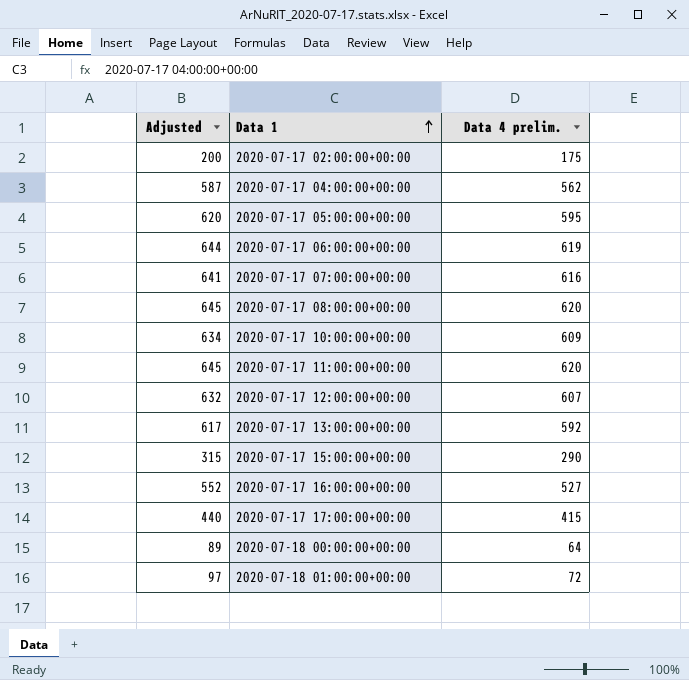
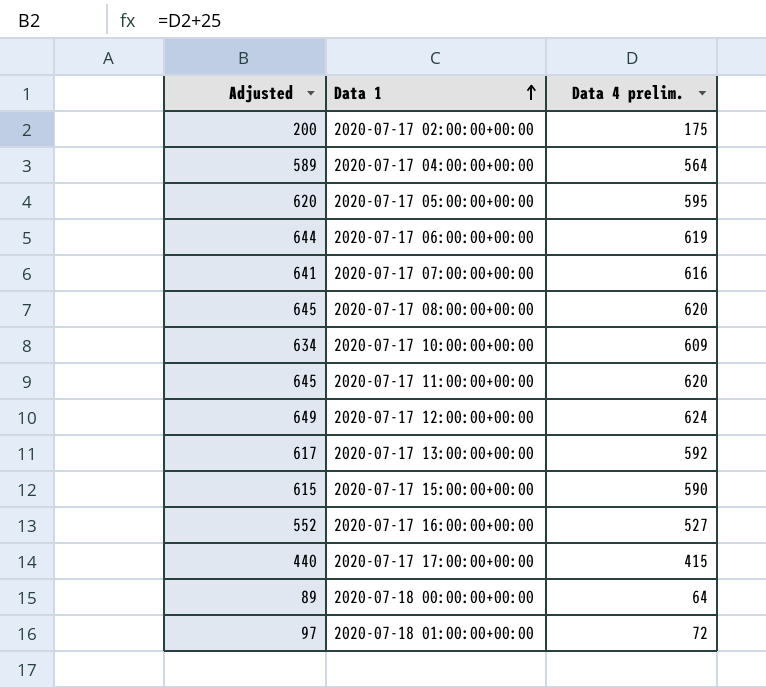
2020-07-17 04:00:00+00:00 | Adjusted: 587 -> 589
2020-07-17 04:00:00+00:00 | Data 4 prelim.: 562 -> 564
2020-07-17 12:00:00+00:00 | Adjusted: 632 -> 649
2020-07-17 12:00:00+00:00 | Data 4 prelim.: 607 -> 624
2020-07-17 15:00:00+00:00 | Adjusted: 315 -> 615
2020-07-17 15:00:00+00:00 | Data 4 prelim.: 290 -> 590

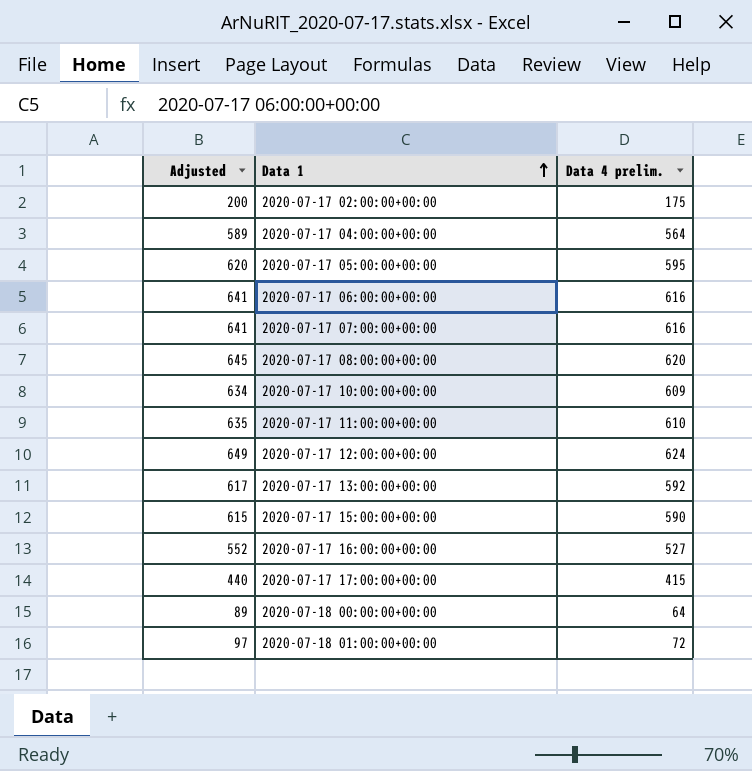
2020-07-17 06:00:00+00:00 | Adjusted: 644 -> 641
2020-07-17 06:00:00+00:00 | Data 4 prelim.: 619 -> 616
2020-07-17 11:00:00+00:00 | Adjusted: 645 -> 635
2020-07-17 11:00:00+00:00 | Data 4 prelim.: 620 -> 610

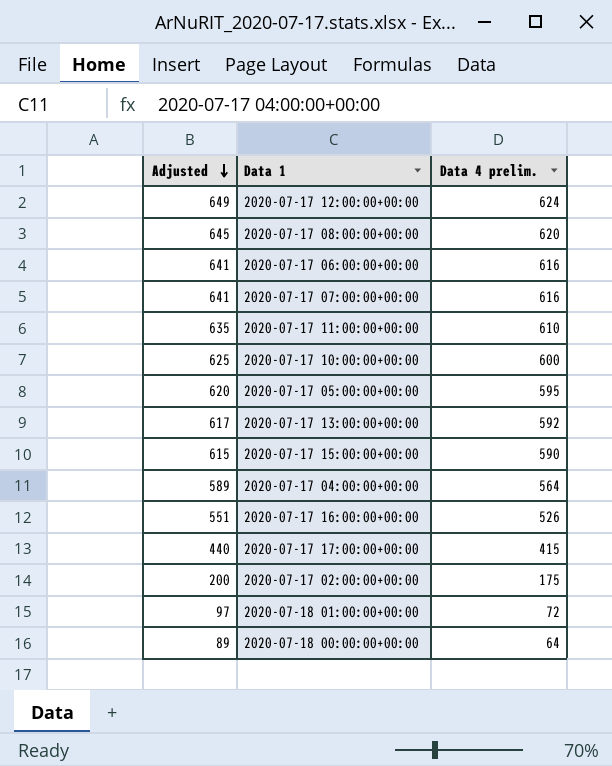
row order: Data 1 ascending -> Adjusted descending
2020-07-17 10:00:00+00:00 | Adjusted: 634 -> 625
2020-07-17 10:00:00+00:00 | Data 4 prelim.: 609 -> 600
2020-07-17 16:00:00+00:00 | Adjusted: 552 -> 551
2020-07-17 16:00:00+00:00 | Data 4 prelim.: 527 -> 526

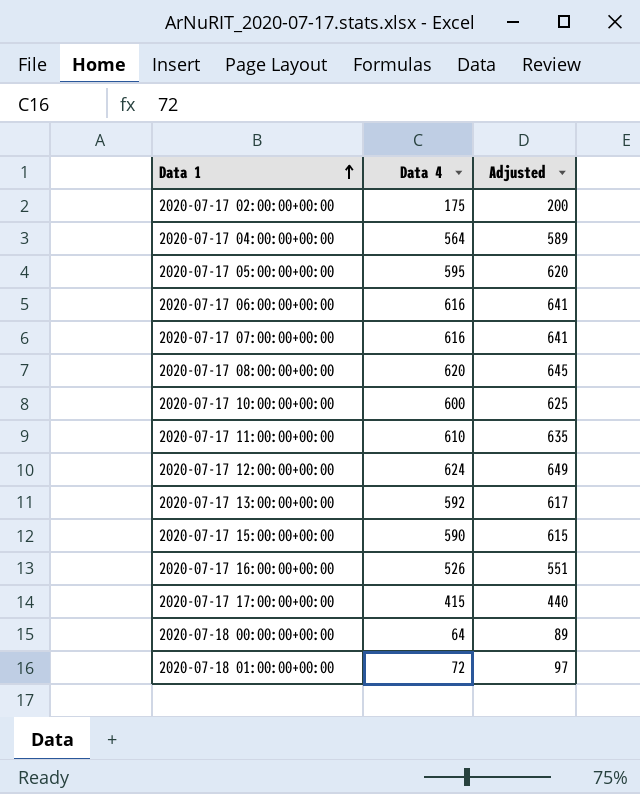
row order: Adjusted descending -> Data 1 ascending
column name: Data 4 prelim. -> Data 4
column Adjusted | position: 1 -> 3

